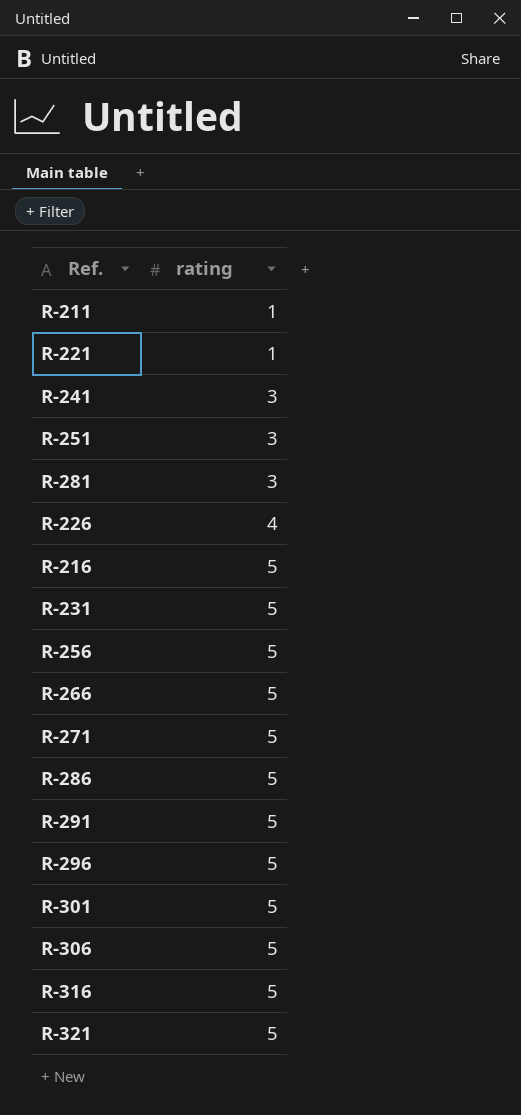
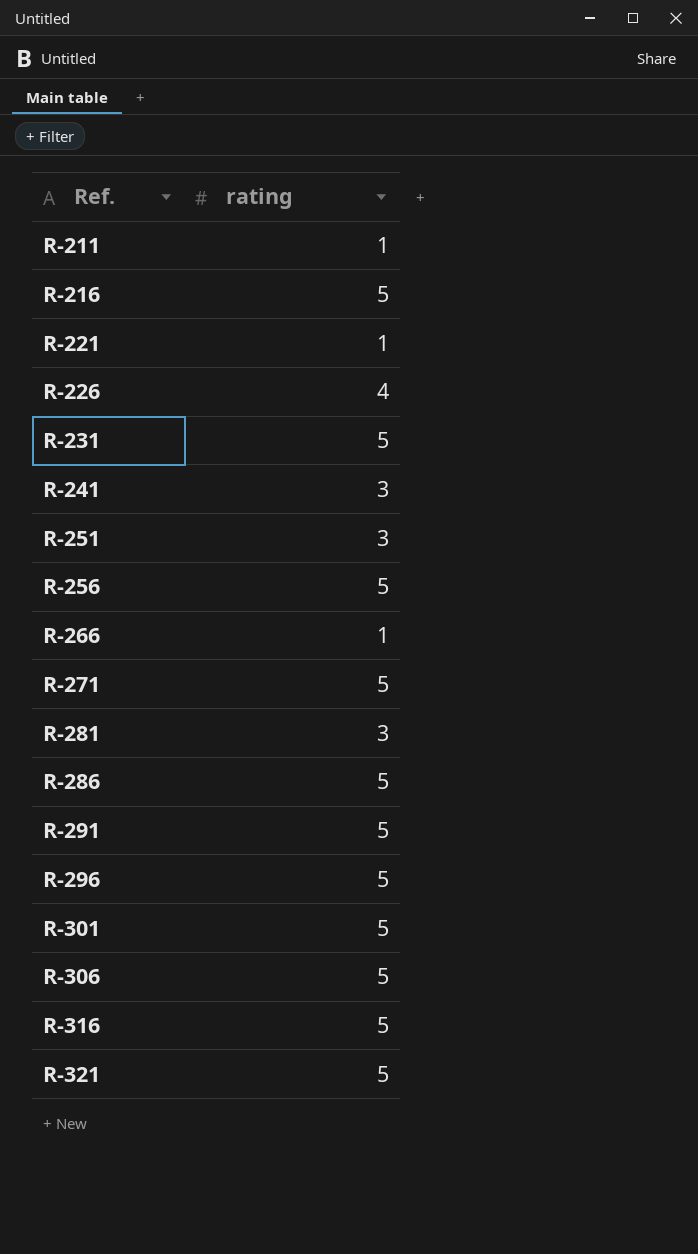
row order: rating ascending -> Ref. ascending
R-266 | rating: 5 -> 1

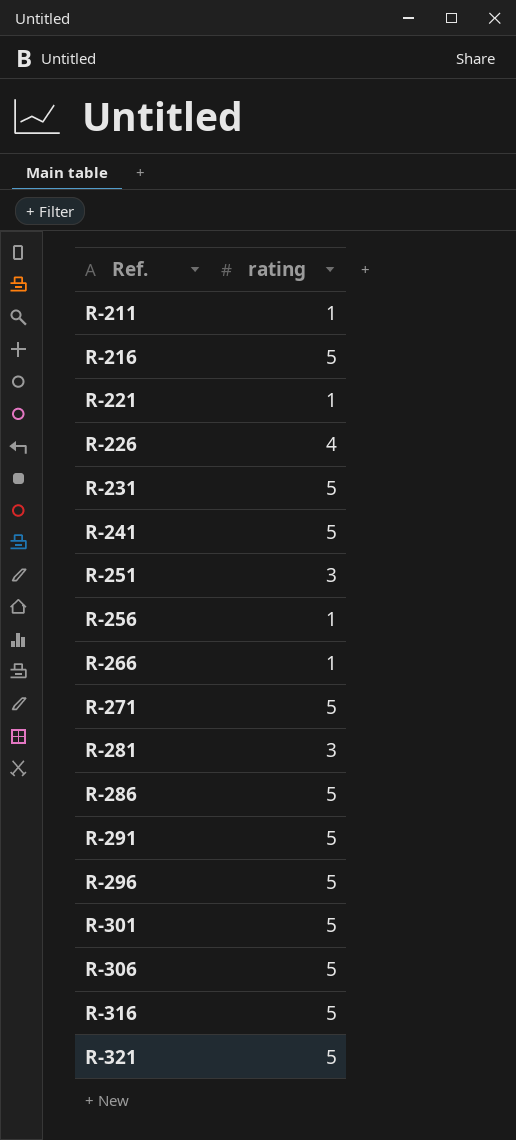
R-241 | rating: 3 -> 5
R-256 | rating: 5 -> 1

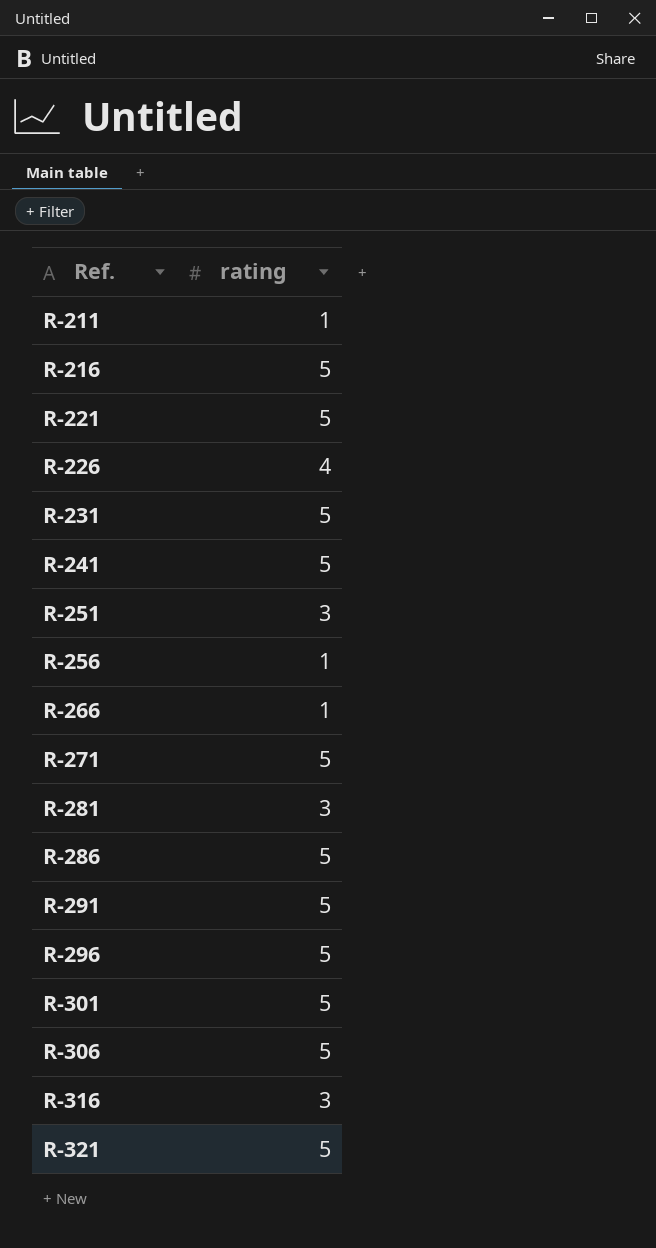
R-221 | rating: 1 -> 5
R-316 | rating: 5 -> 3

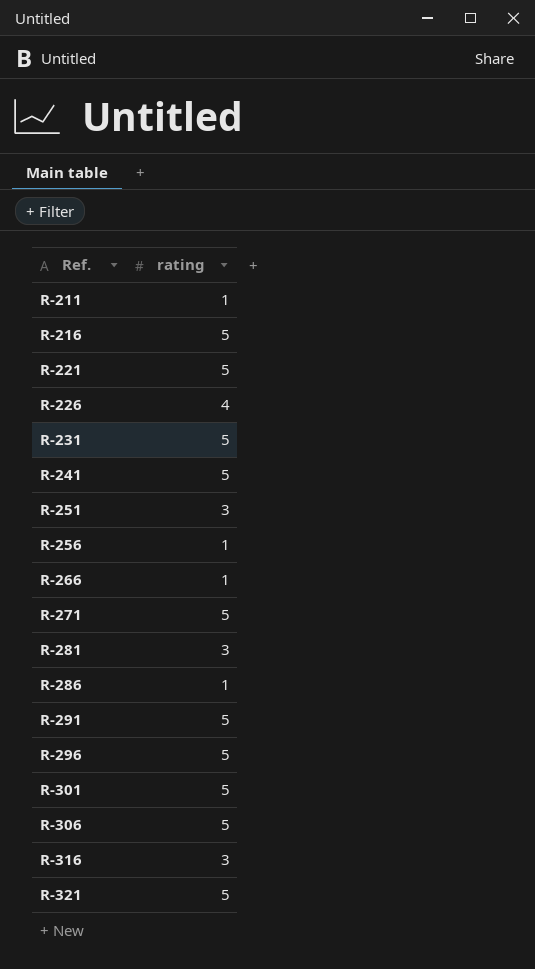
R-286 | rating: 5 -> 1

